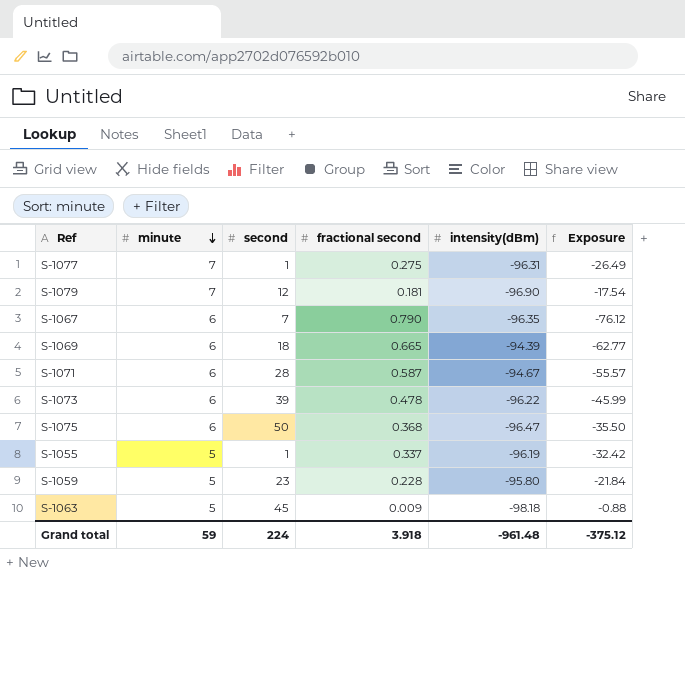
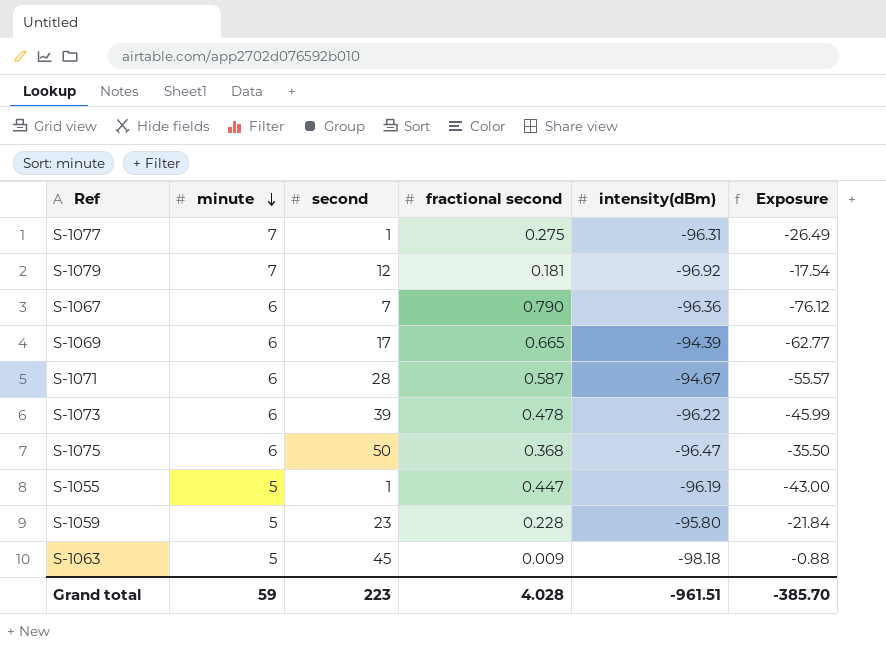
S-1079 | intensity(dBm): -96.90 -> -96.92
S-1067 | intensity(dBm): -96.35 -> -96.36
S-1069 | second: 18 -> 17
S-1055 | fractional second: 0.337 -> 0.447
S-1055 | Exposure: -32.42 -> -43.00
Grand total | second: 224 -> 223
Grand total | fractional second: 3.918 -> 4.028
Grand total | intensity(dBm): -961.48 -> -961.51
Grand total | Exposure: -375.12 -> -385.70

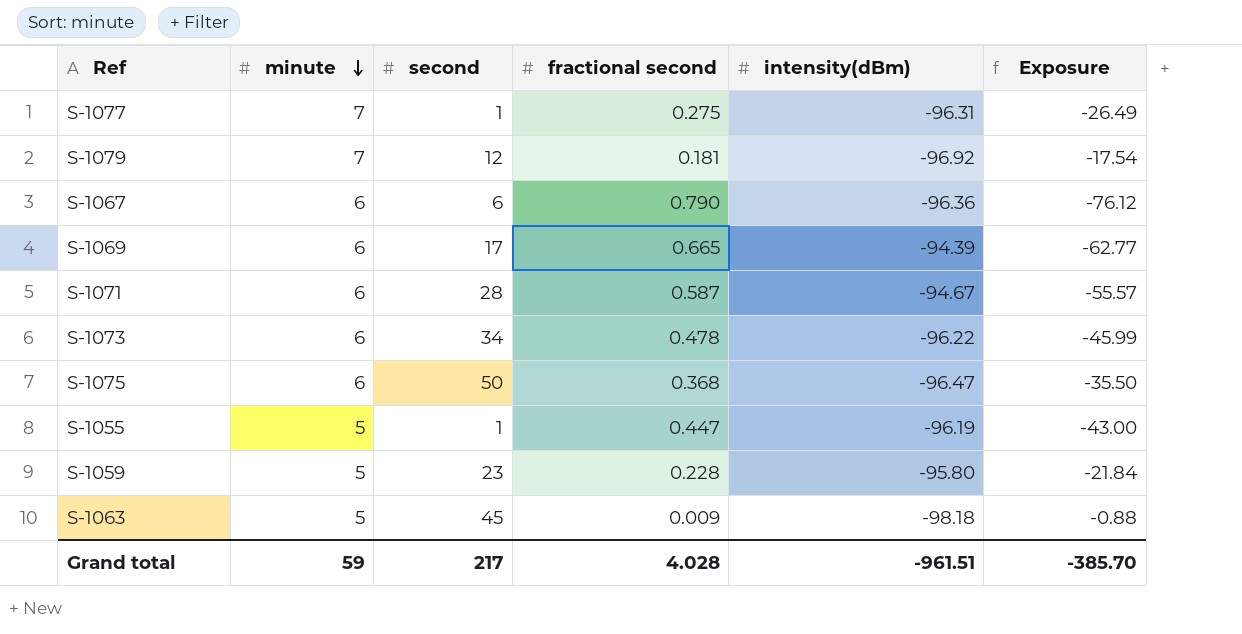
S-1067 | second: 7 -> 6
S-1073 | second: 39 -> 34
Grand total | second: 223 -> 217

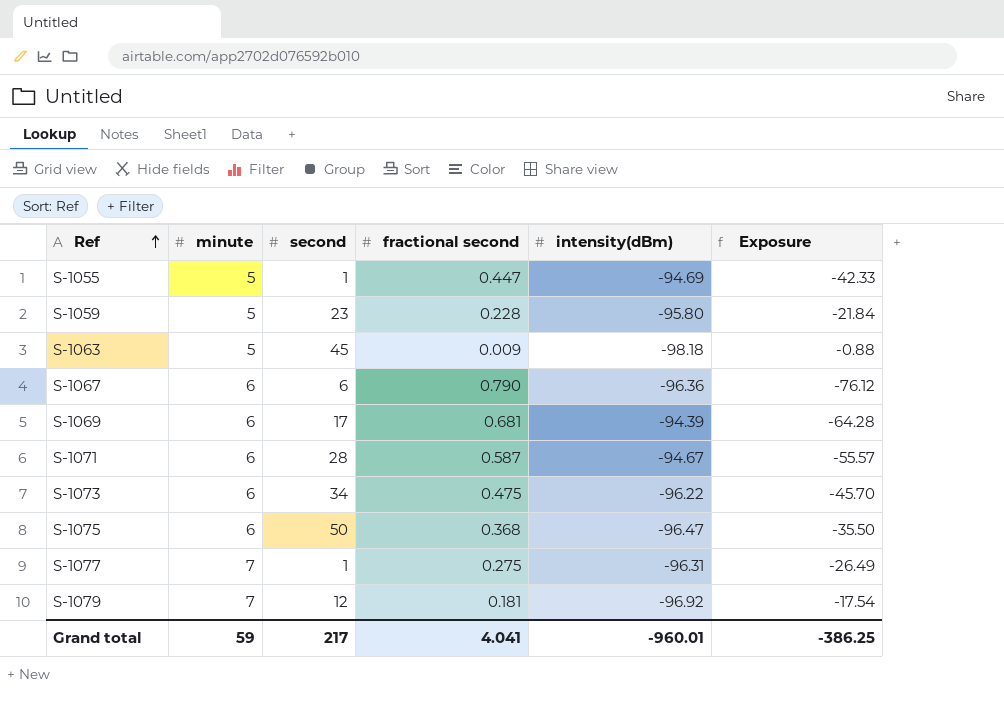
row order: minute descending -> Ref ascending
S-1055 | intensity(dBm): -96.19 -> -94.69
S-1055 | Exposure: -43.00 -> -42.33
S-1069 | fractional second: 0.665 -> 0.681
S-1069 | Exposure: -62.77 -> -64.28
S-1073 | fractional second: 0.478 -> 0.475
S-1073 | Exposure: -45.99 -> -45.70
Grand total | fractional second: 4.028 -> 4.041
Grand total | intensity(dBm): -961.51 -> -960.01
Grand total | Exposure: -385.70 -> -386.25

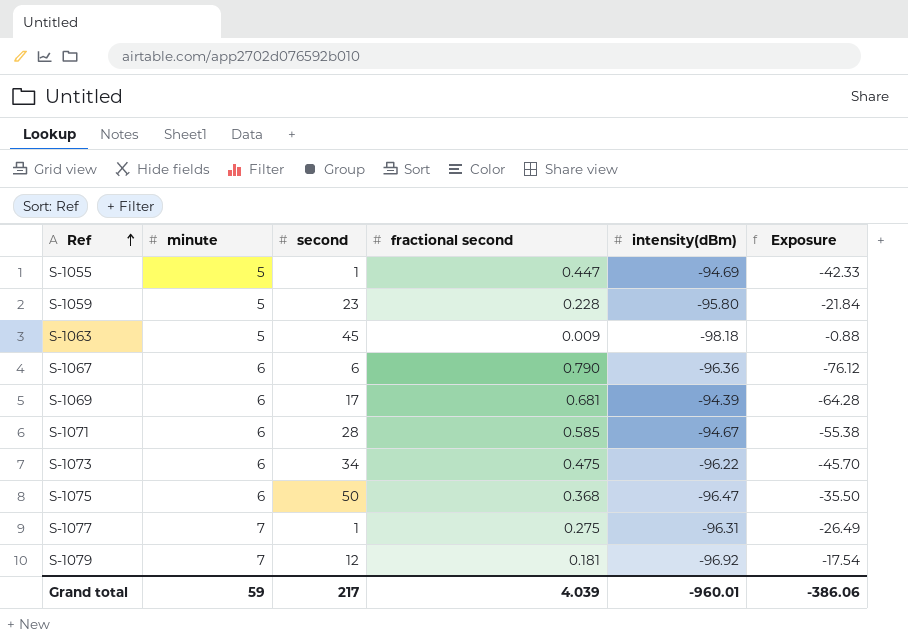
S-1071 | fractional second: 0.587 -> 0.585
S-1071 | Exposure: -55.57 -> -55.38
Grand total | fractional second: 4.041 -> 4.039
Grand total | Exposure: -386.25 -> -386.06

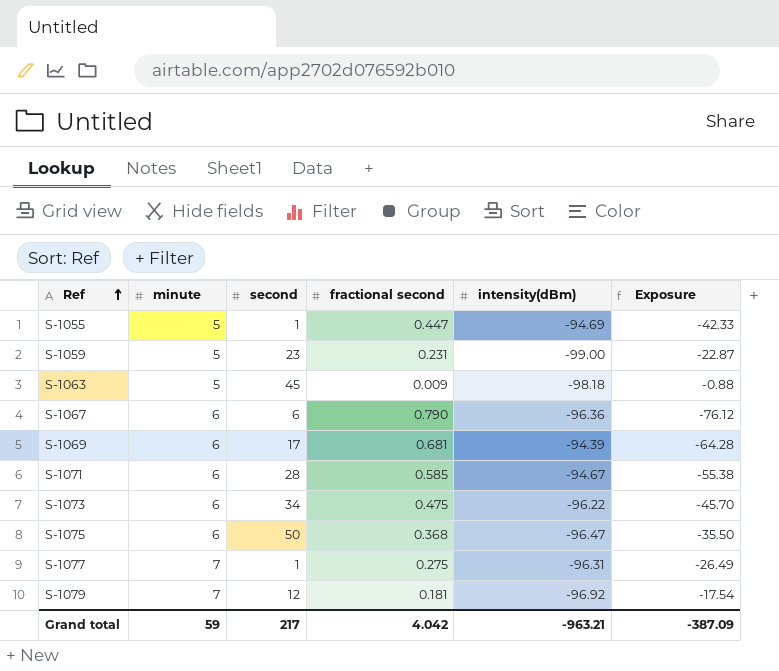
S-1059 | fractional second: 0.228 -> 0.231
S-1059 | intensity(dBm): -95.80 -> -99.00
S-1059 | Exposure: -21.84 -> -22.87
Grand total | fractional second: 4.039 -> 4.042
Grand total | intensity(dBm): -960.01 -> -963.21
Grand total | Exposure: -386.06 -> -387.09

